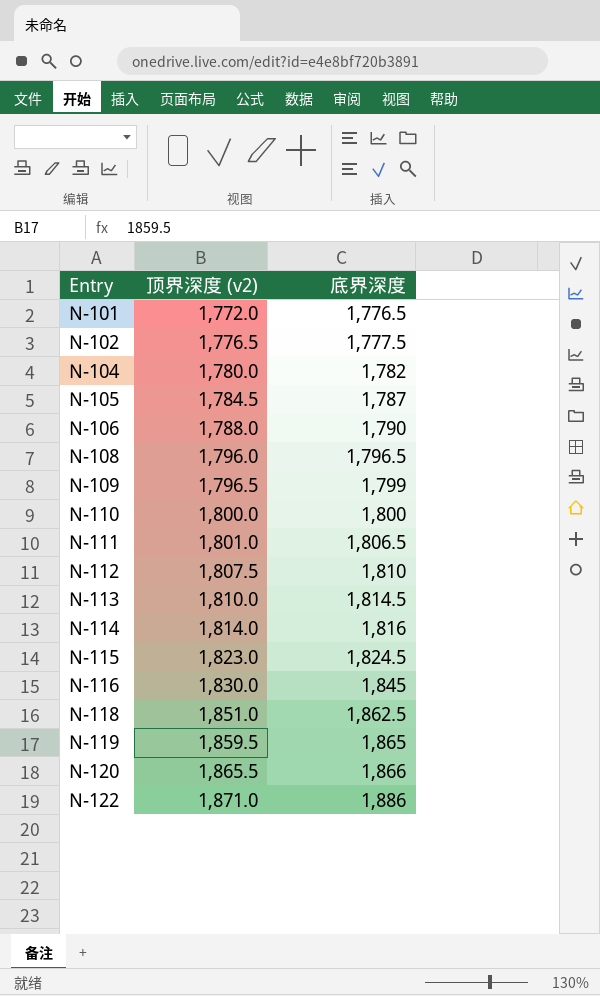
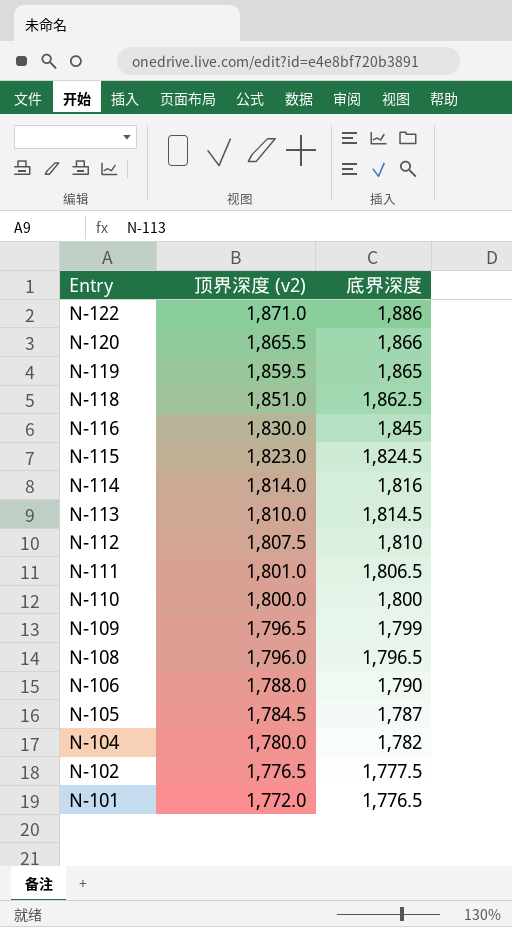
row order: Entry ascending -> Entry descending

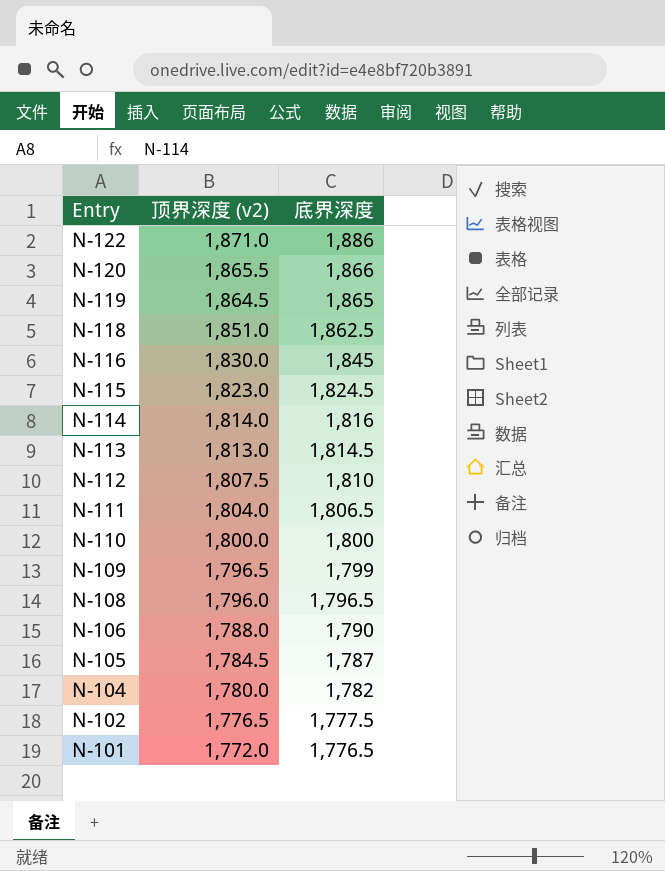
N-119 | 顶界深度 (v2): 1,859.5 -> 1,864.5
N-113 | 顶界深度 (v2): 1,810.0 -> 1,813.0
N-111 | 顶界深度 (v2): 1,801.0 -> 1,804.0

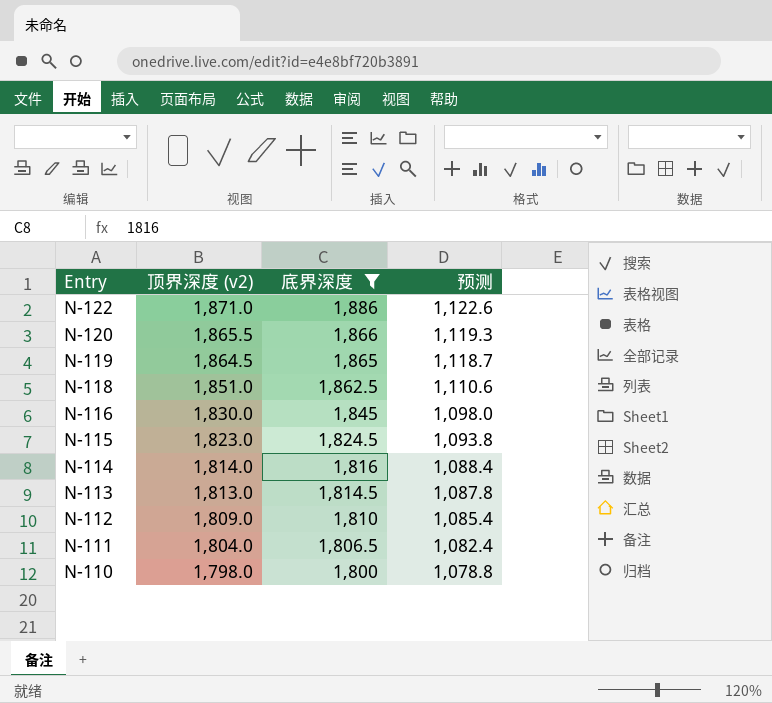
filter: none -> 底界深度 >= 1,800
column 预测 | formula: none -> [顶界深度 (v2)] * 0.6
N-112 | 顶界深度 (v2): 1,807.5 -> 1,809.0
N-110 | 顶界深度 (v2): 1,800.0 -> 1,798.0

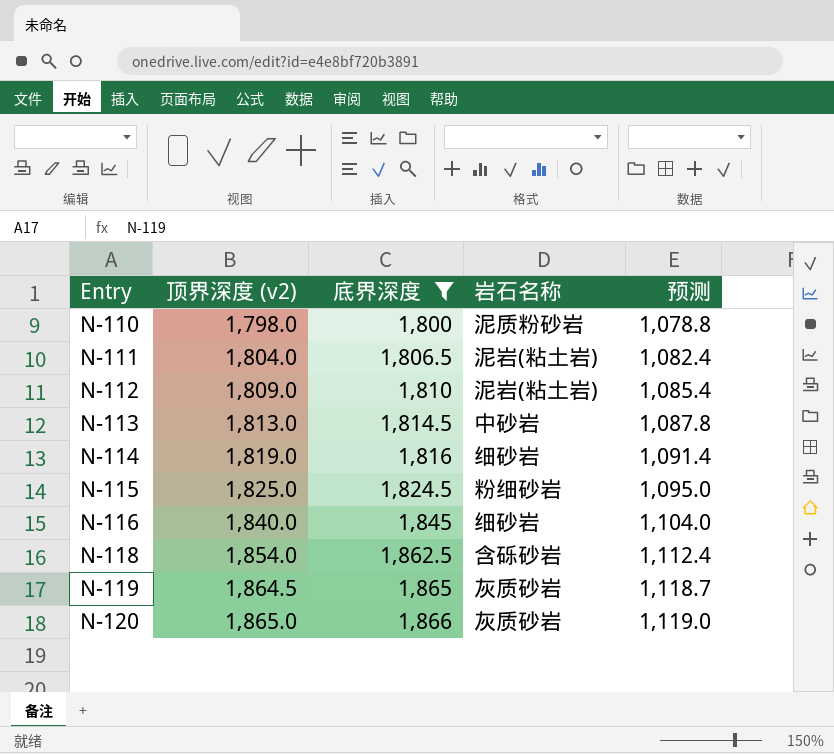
row order: Entry descending -> Entry ascending
column 岩石名称 | position: none -> 4
row N-122: 1,871.0 | 1,886 | 1,122.6 -> none
N-114 | 顶界深度 (v2): 1,814.0 -> 1,819.0
N-114 | 预测: 1,088.4 -> 1,091.4
N-115 | 顶界深度 (v2): 1,823.0 -> 1,825.0
N-115 | 预测: 1,093.8 -> 1,095.0
N-116 | 顶界深度 (v2): 1,830.0 -> 1,840.0
N-116 | 预测: 1,098.0 -> 1,104.0
N-118 | 顶界深度 (v2): 1,851.0 -> 1,854.0
N-118 | 预测: 1,110.6 -> 1,112.4
N-120 | 顶界深度 (v2): 1,865.5 -> 1,865.0
N-120 | 预测: 1,119.3 -> 1,119.0

